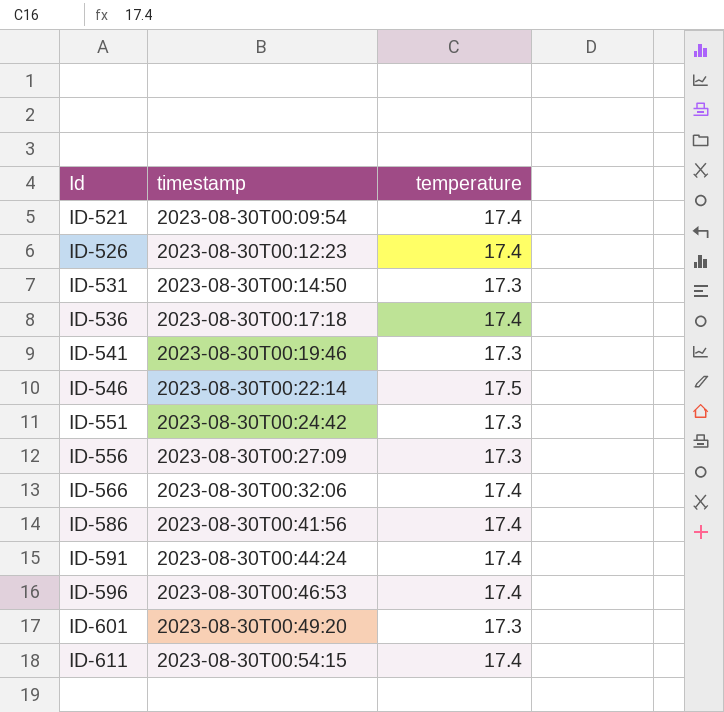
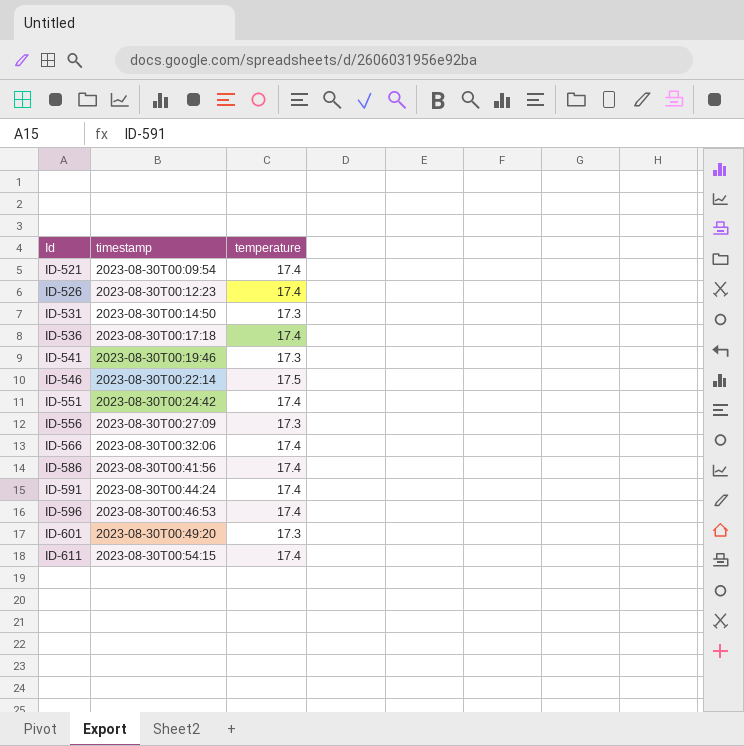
ID-551 | temperature: 17.3 -> 17.4

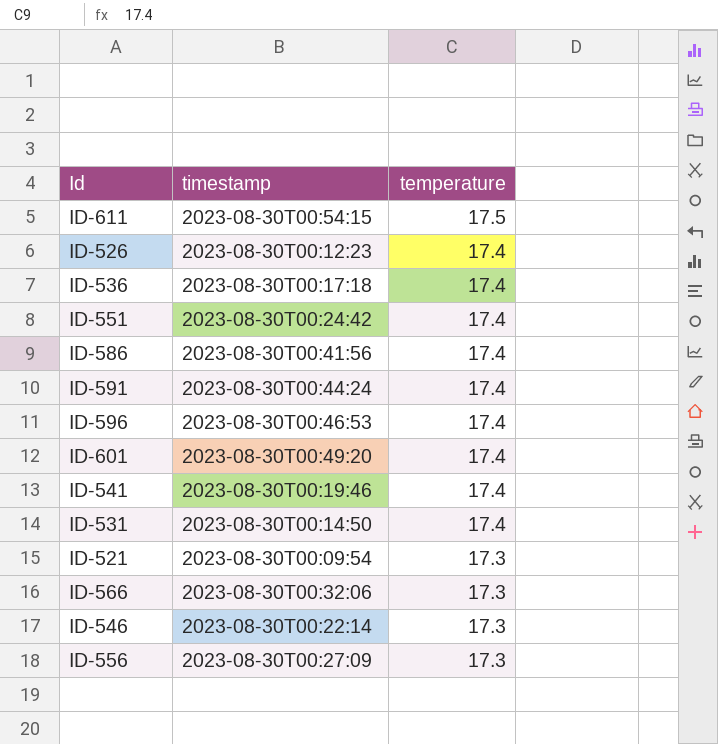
row order: Id ascending -> temperature descending
ID-611 | temperature: 17.4 -> 17.5
ID-601 | temperature: 17.3 -> 17.4
ID-541 | temperature: 17.3 -> 17.4
ID-531 | temperature: 17.3 -> 17.4
ID-521 | temperature: 17.4 -> 17.3
ID-566 | temperature: 17.4 -> 17.3
ID-546 | temperature: 17.5 -> 17.3

